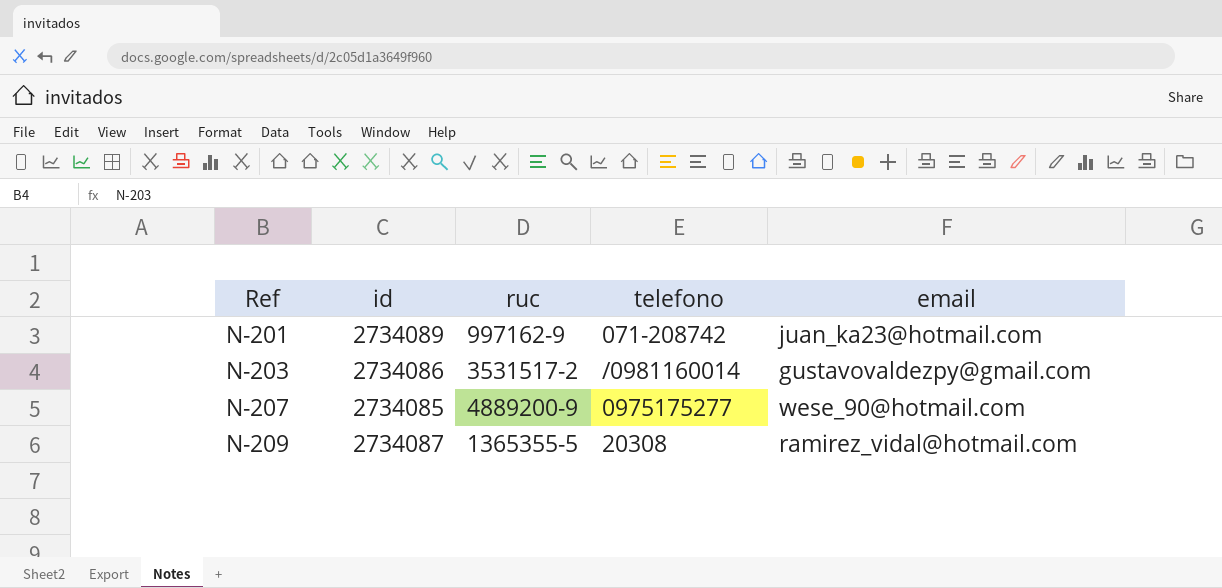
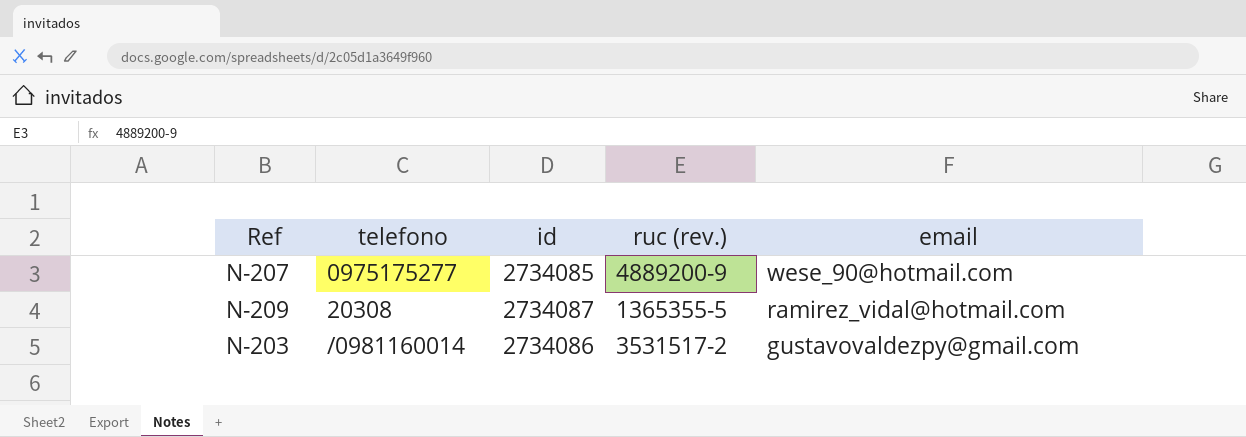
row order: Ref ascending -> email descending
column telefono | position: 4 -> 2
column name: ruc -> ruc (rev.)
row N-201: 2734089 | 997162-9 | 071-208742 | juan_ka23@hotmail.com -> none

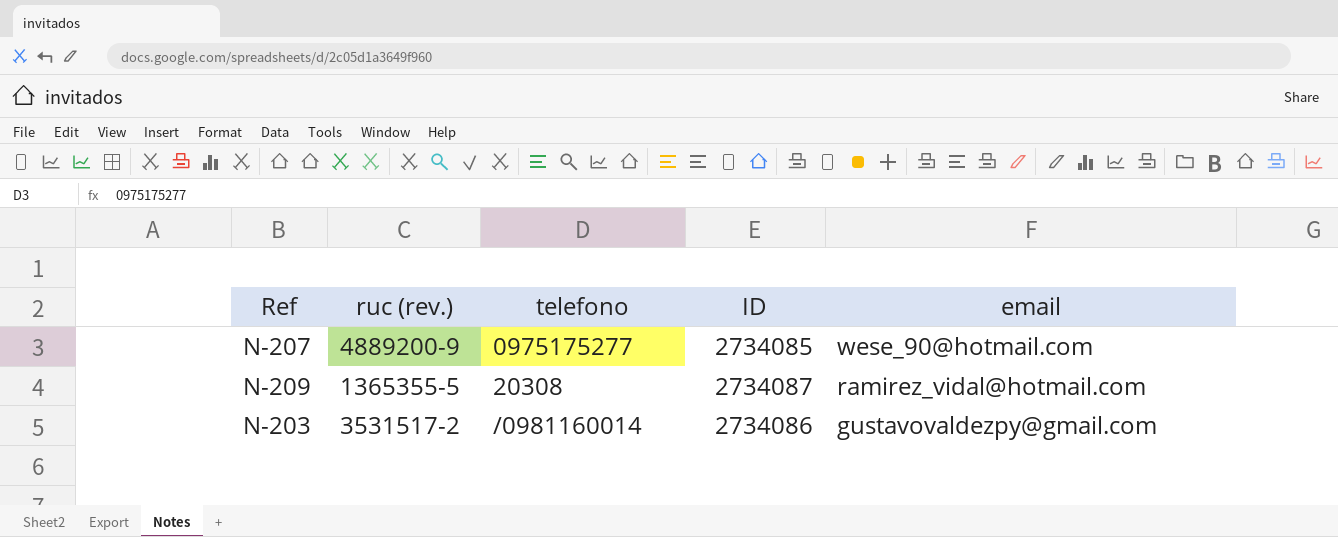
column ruc (rev.) | position: 4 -> 2
column name: id -> ID

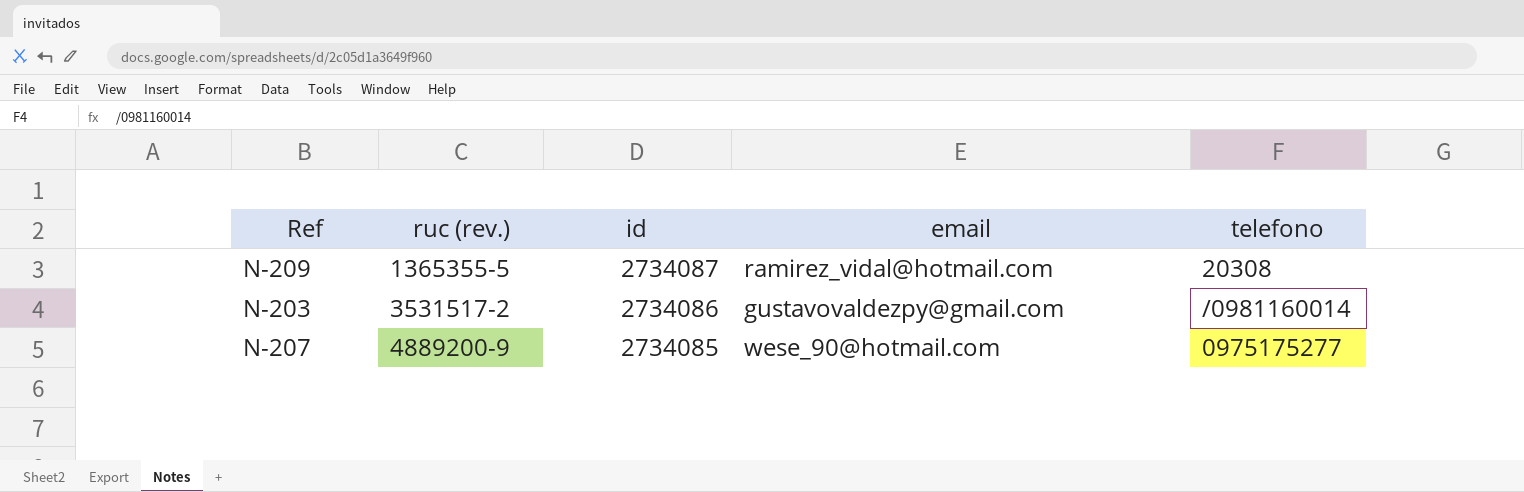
row order: email descending -> ruc (rev.) ascending
column name: ID -> id
column telefono | position: 3 -> 5

